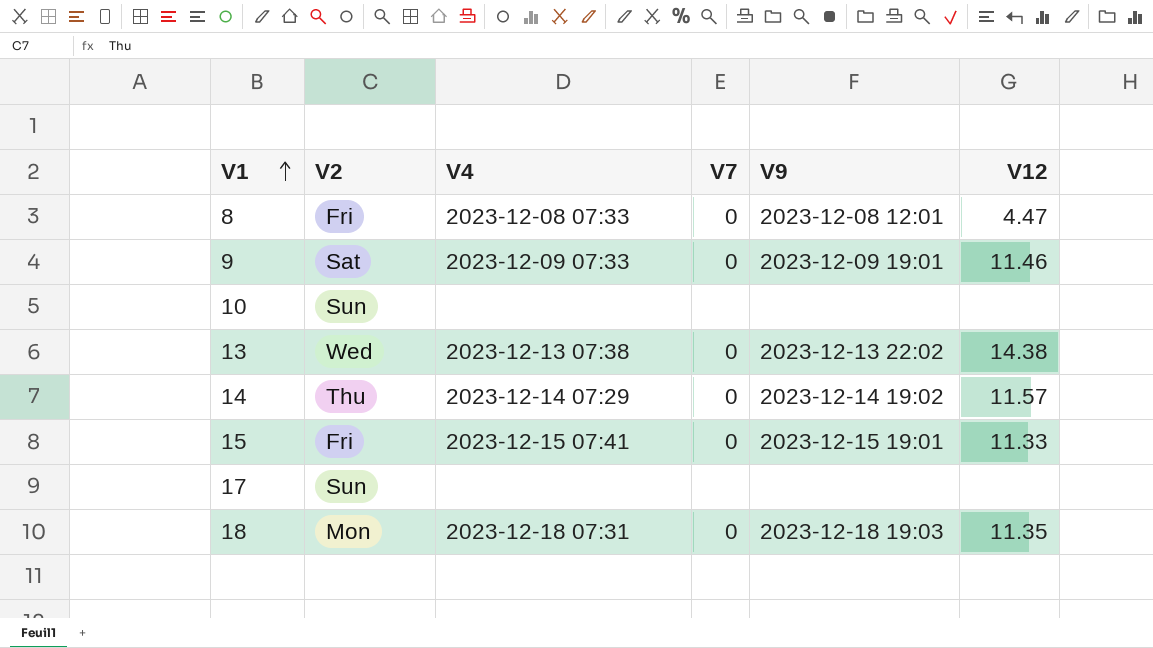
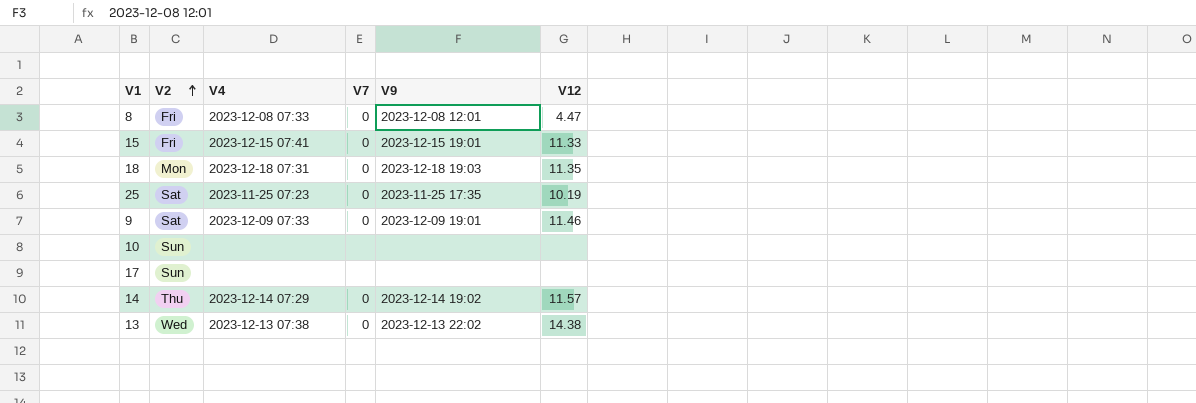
row order: V1 ascending -> V2 ascending
row 25: none -> Sat | 2023-11-25 07:23 | 0 | 2023-11-25 17:35 | 10.19

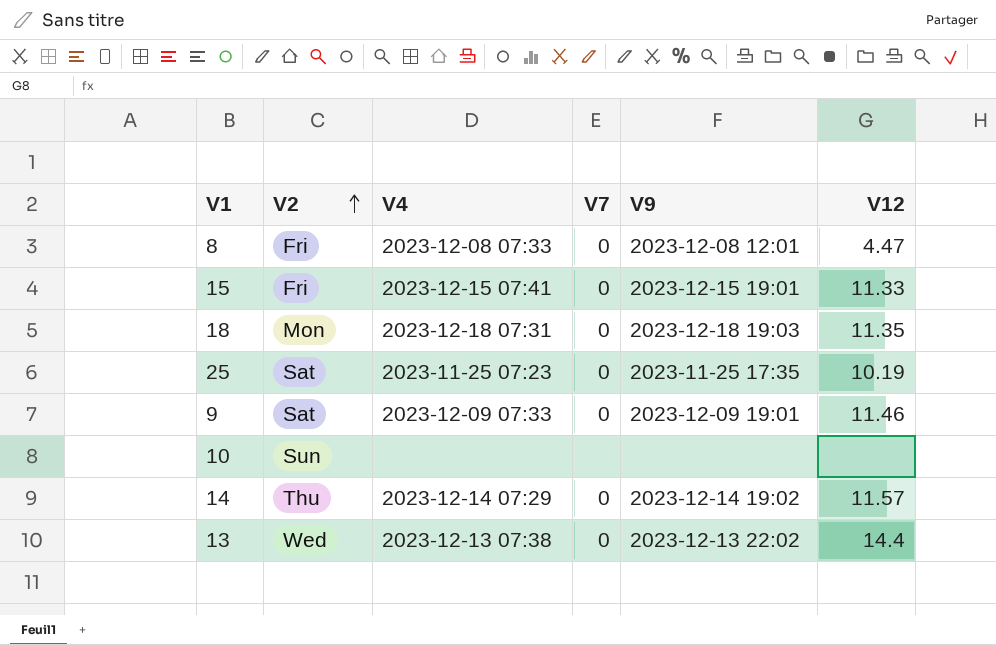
row 17: Sun | none | none | none | none -> none
13 | V12: 14.38 -> 14.4

